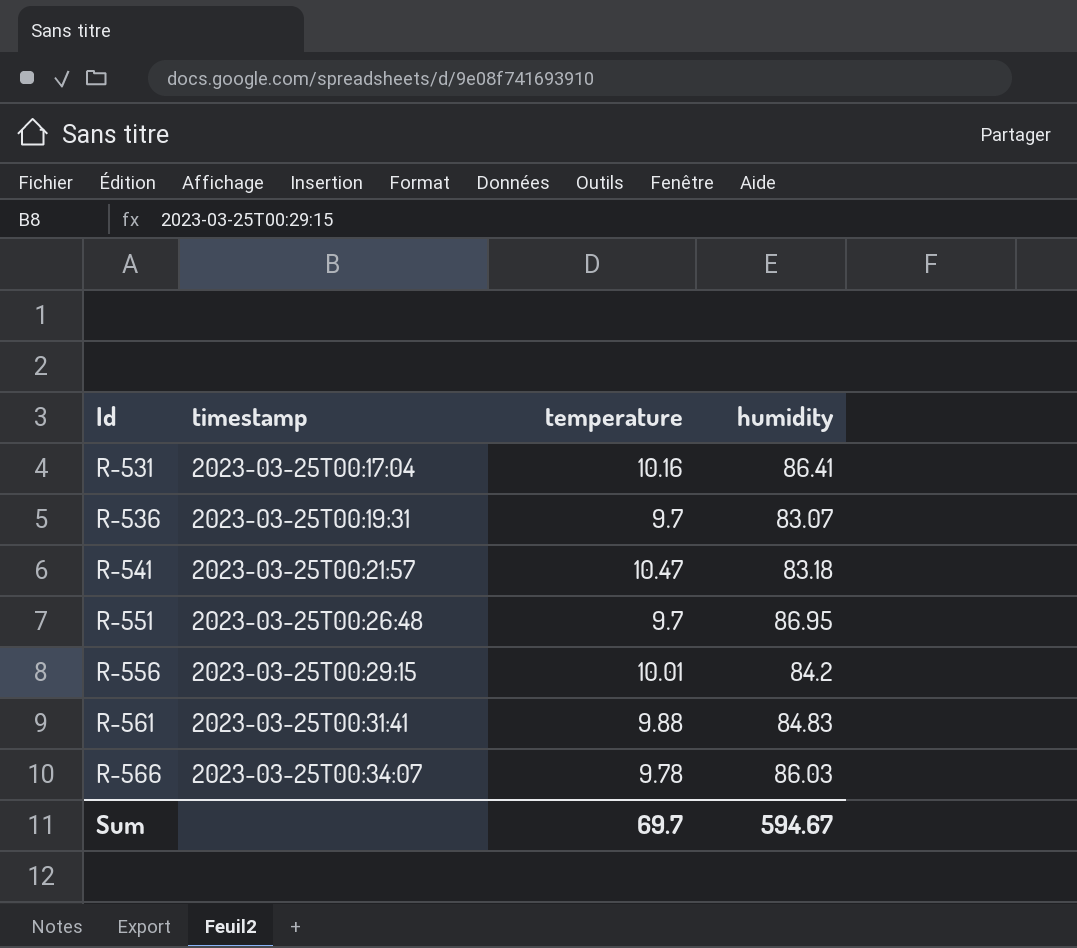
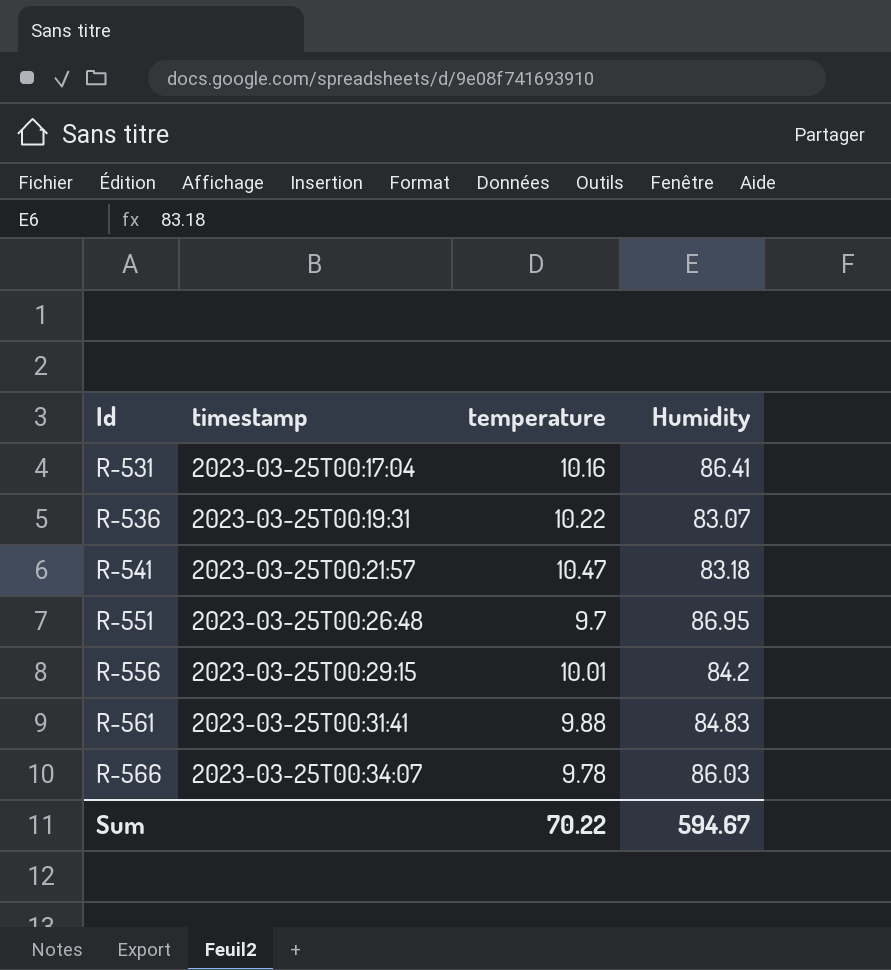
column name: humidity -> Humidity
R-536 | temperature: 9.7 -> 10.22
Sum | temperature: 69.7 -> 70.22

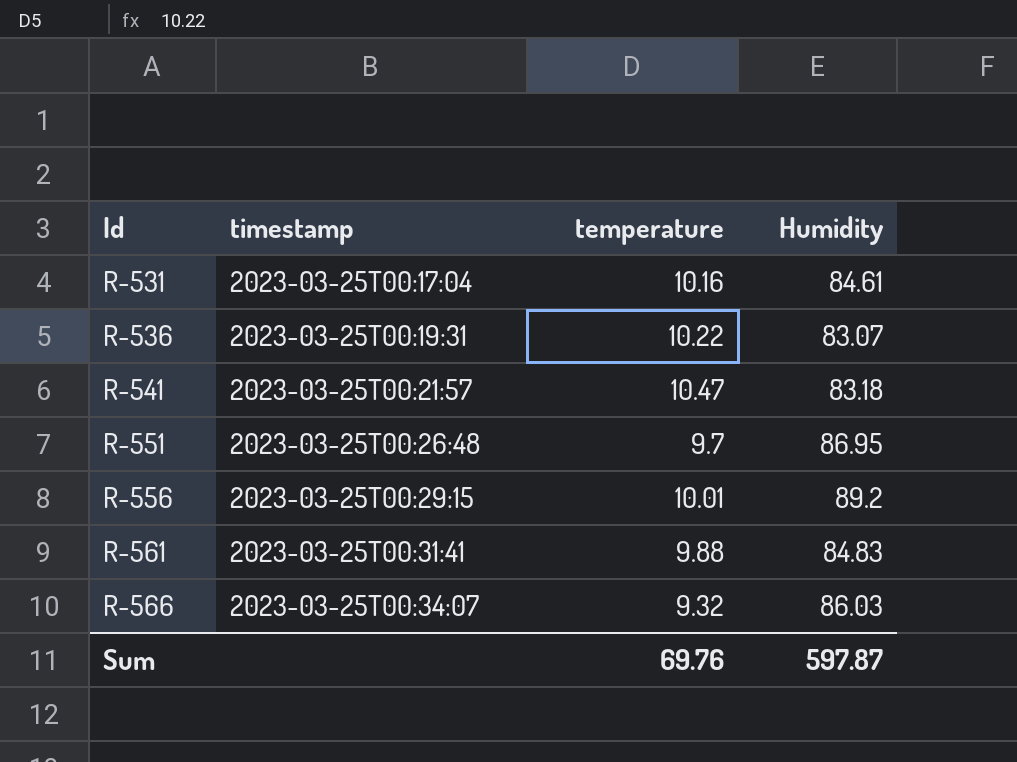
R-531 | Humidity: 86.41 -> 84.61
R-556 | Humidity: 84.2 -> 89.2
R-566 | temperature: 9.78 -> 9.32
Sum | temperature: 70.22 -> 69.76
Sum | Humidity: 594.67 -> 597.87

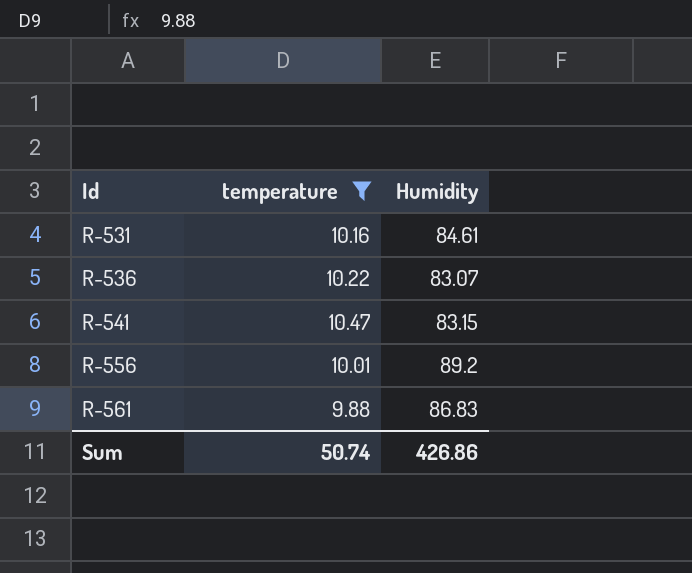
filter: none -> temperature >= 9.88
column timestamp | position: 2 -> none
R-541 | Humidity: 83.18 -> 83.15
R-561 | Humidity: 84.83 -> 86.83
Sum | temperature: 69.76 -> 50.74
Sum | Humidity: 597.87 -> 426.86

